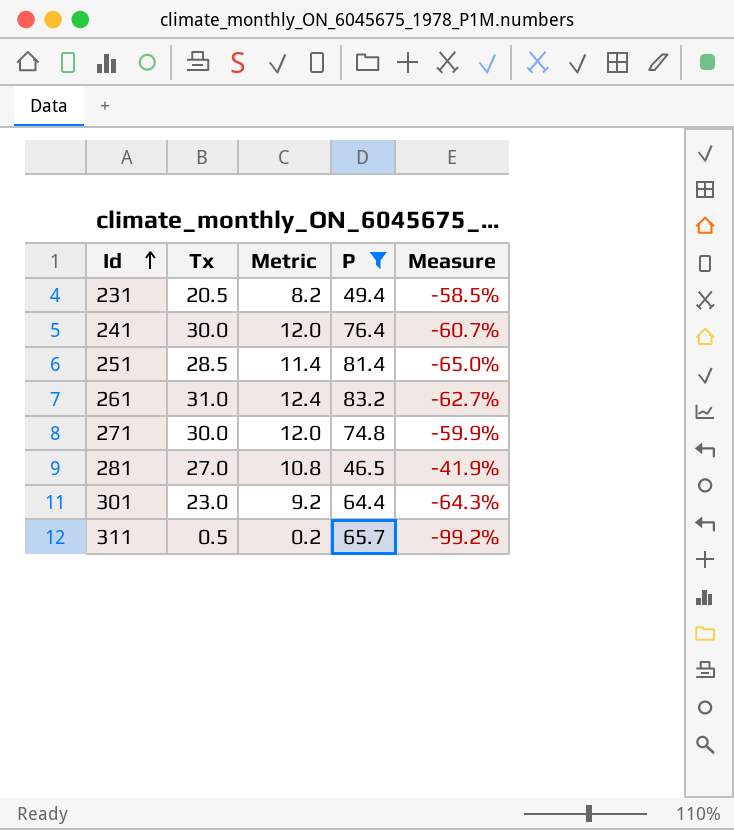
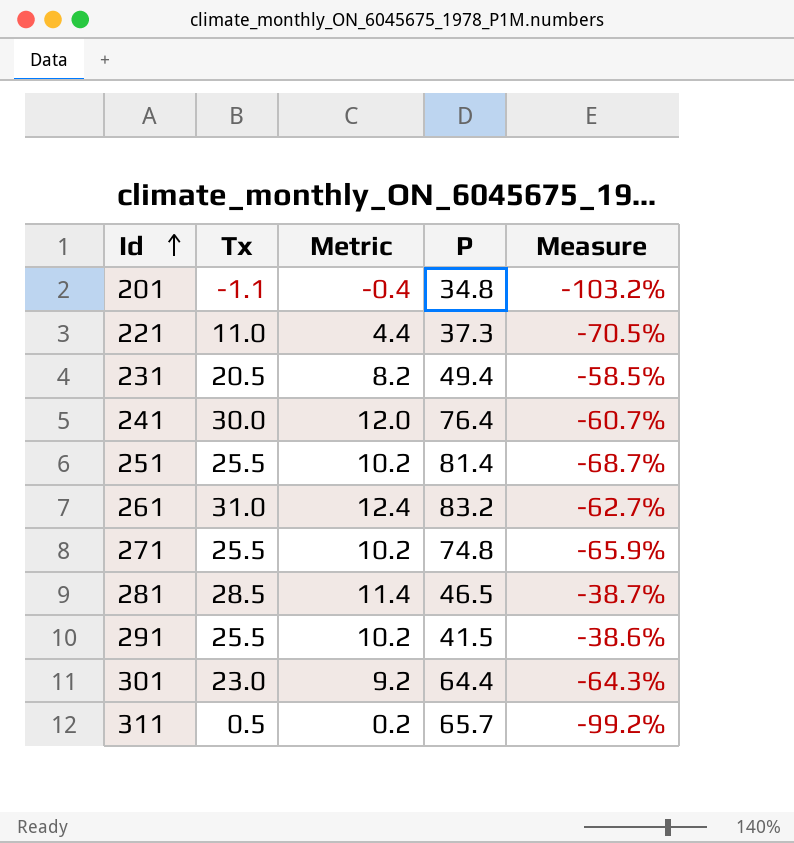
filter: P >= 46.5 -> none
251 | Tx: 28.5 -> 25.5
251 | Metric: 11.4 -> 10.2
251 | Measure: -65.0% -> -68.7%
271 | Tx: 30.0 -> 25.5
271 | Metric: 12.0 -> 10.2
271 | Measure: -59.9% -> -65.9%
281 | Tx: 27.0 -> 28.5
281 | Metric: 10.8 -> 11.4
281 | Measure: -41.9% -> -38.7%

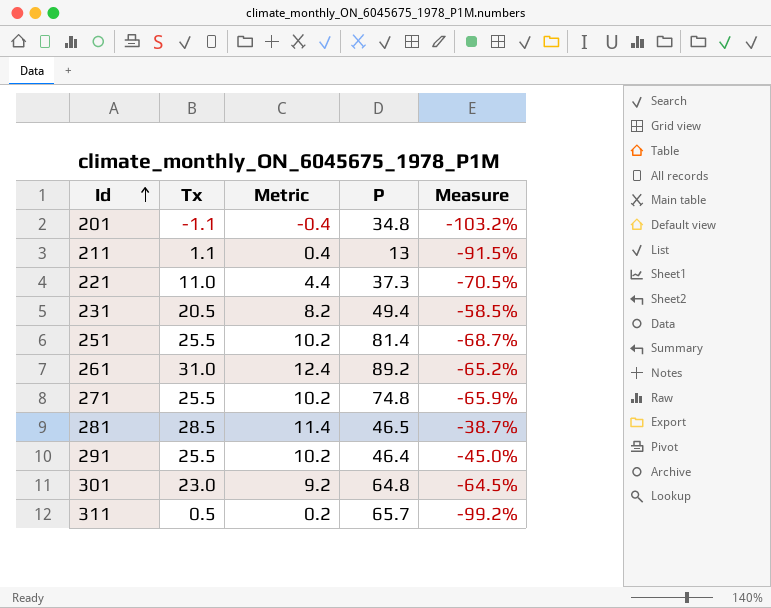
row 241: 30.0 | 12.0 | 76.4 | -60.7% -> none
row 211: none -> 1.1 | 0.4 | 13 | -91.5%
261 | P: 83.2 -> 89.2
261 | Measure: -62.7% -> -65.2%
291 | P: 41.5 -> 46.4
291 | Measure: -38.6% -> -45.0%
301 | P: 64.4 -> 64.8
301 | Measure: -64.3% -> -64.5%

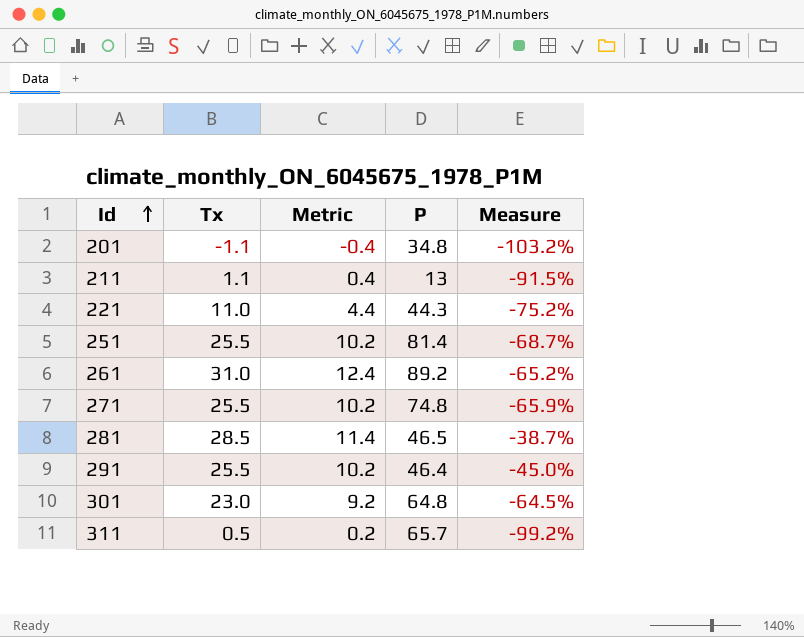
row 231: 20.5 | 8.2 | 49.4 | -58.5% -> none
221 | P: 37.3 -> 44.3
221 | Measure: -70.5% -> -75.2%

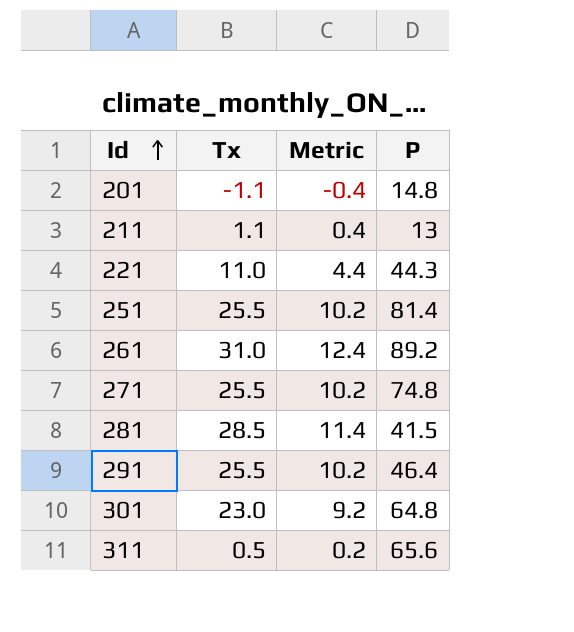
column Measure | formula: ([Tx] - [P]) / [P] -> none
201 | P: 34.8 -> 14.8
281 | P: 46.5 -> 41.5
311 | P: 65.7 -> 65.6

